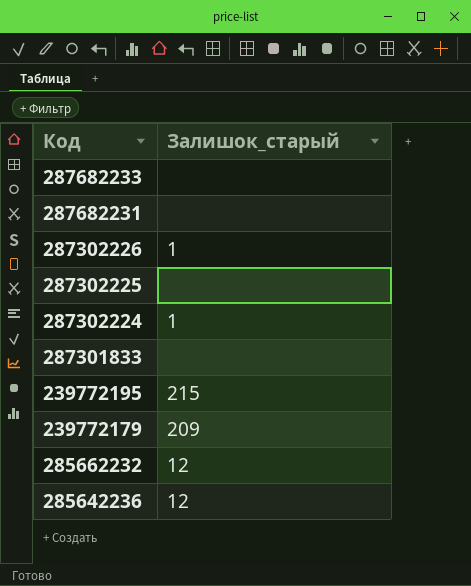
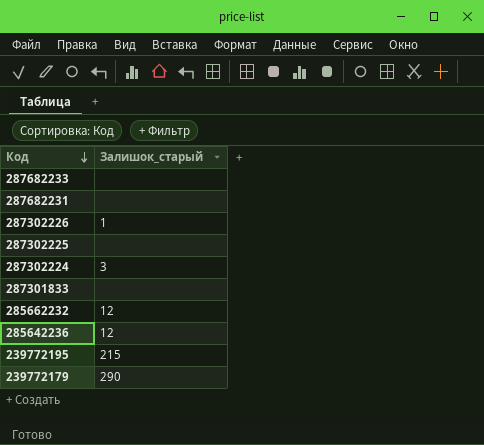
row order: none -> Код descending
287302224 | Залишок_старый: 1 -> 3
239772179 | Залишок_старый: 209 -> 290

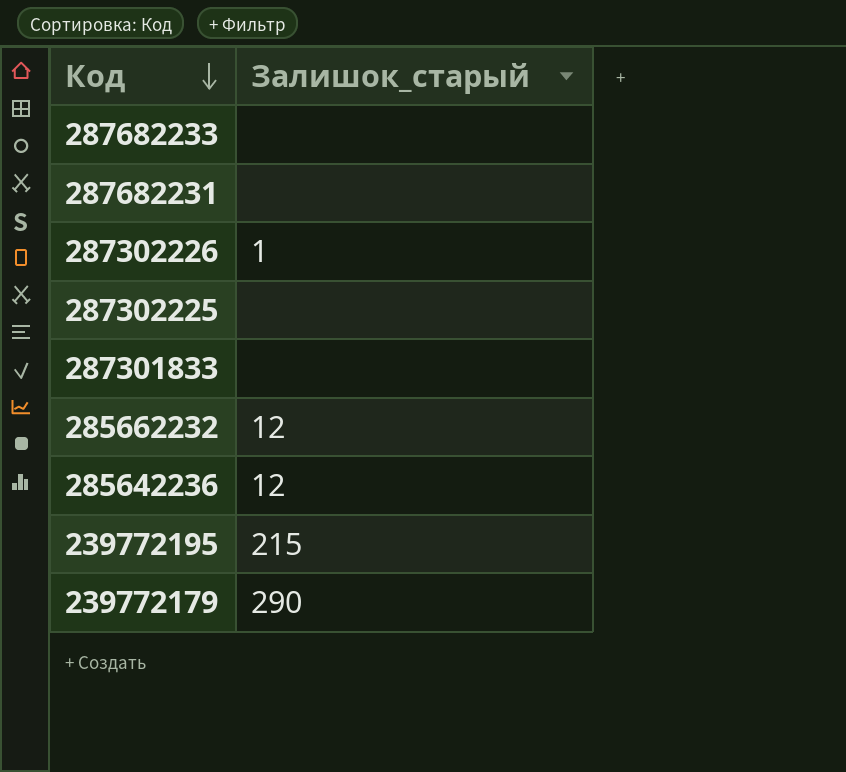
row 287302224: 3 -> none

